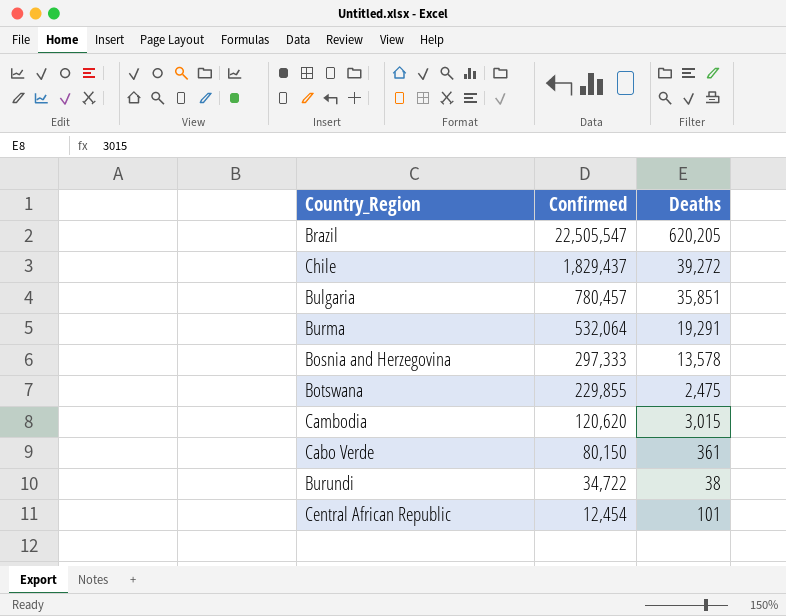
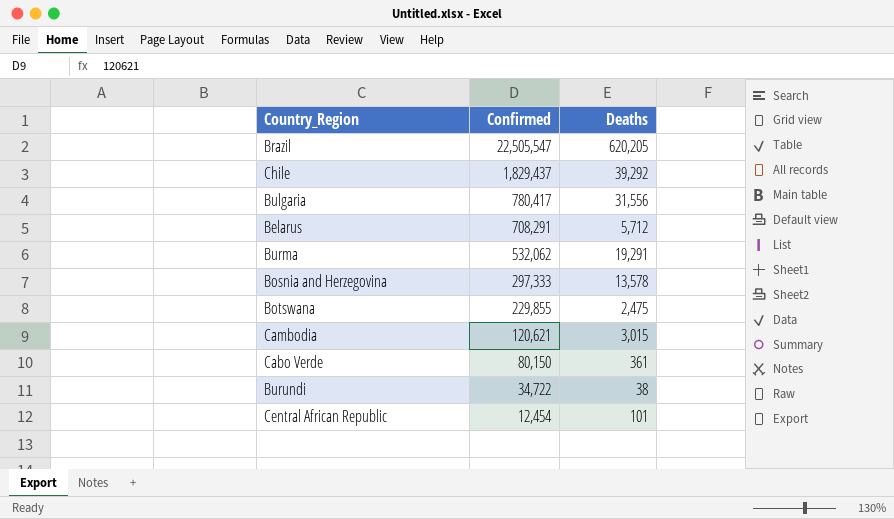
Chile | Deaths: 39,272 -> 39,292
Bulgaria | Confirmed: 780,457 -> 780,417
Bulgaria | Deaths: 35,851 -> 31,556
row Belarus: none -> 708,291 | 5,712
Burma | Confirmed: 532,064 -> 532,062
Cambodia | Confirmed: 120,620 -> 120,621

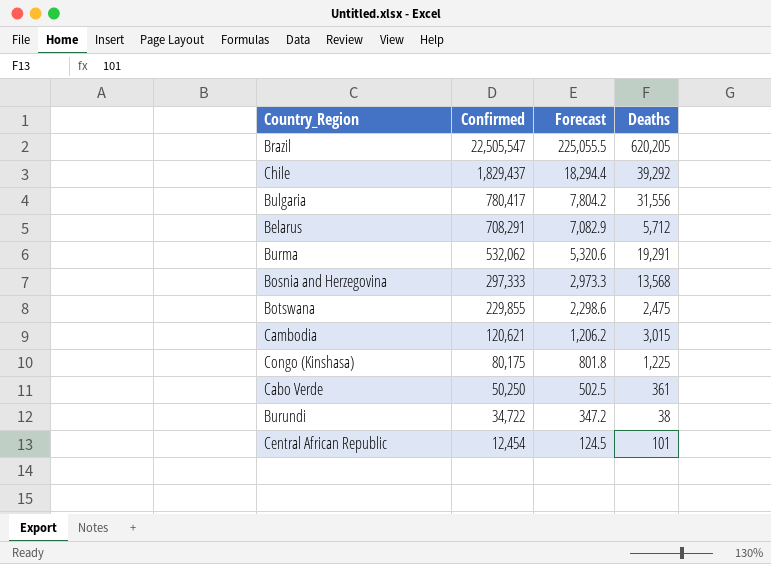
column Forecast | formula: none -> [Confirmed] * 0.01
Bosnia and Herzegovina | Deaths: 13,578 -> 13,568
row Congo (Kinshasa): none -> 80,175 | 801.8 | 1,225
Cabo Verde | Confirmed: 80,150 -> 50,250

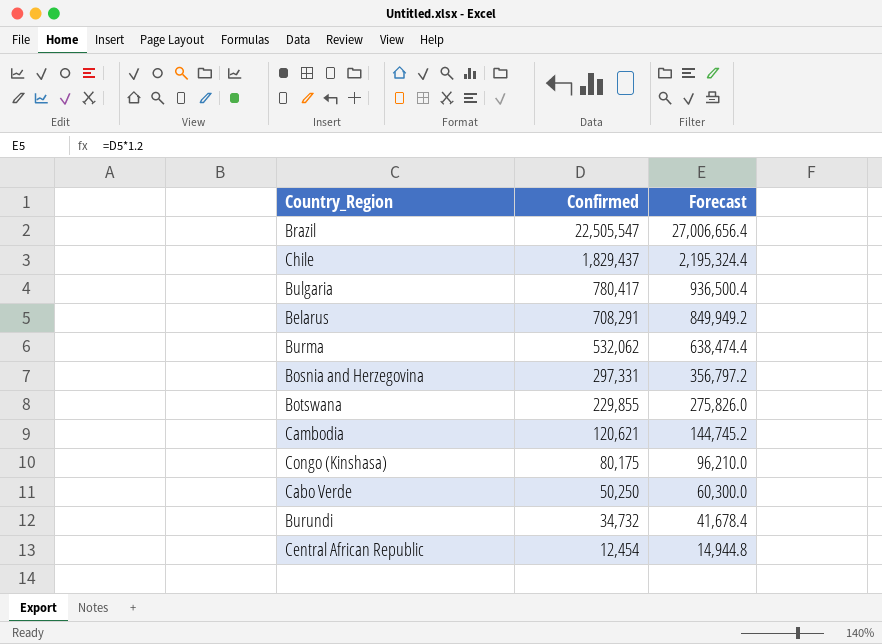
column Deaths | position: 4 -> none
column Forecast | formula: [Confirmed] * 0.01 -> [Confirmed] * 1.2
Bosnia and Herzegovina | Confirmed: 297,333 -> 297,331
Burundi | Confirmed: 34,722 -> 34,732

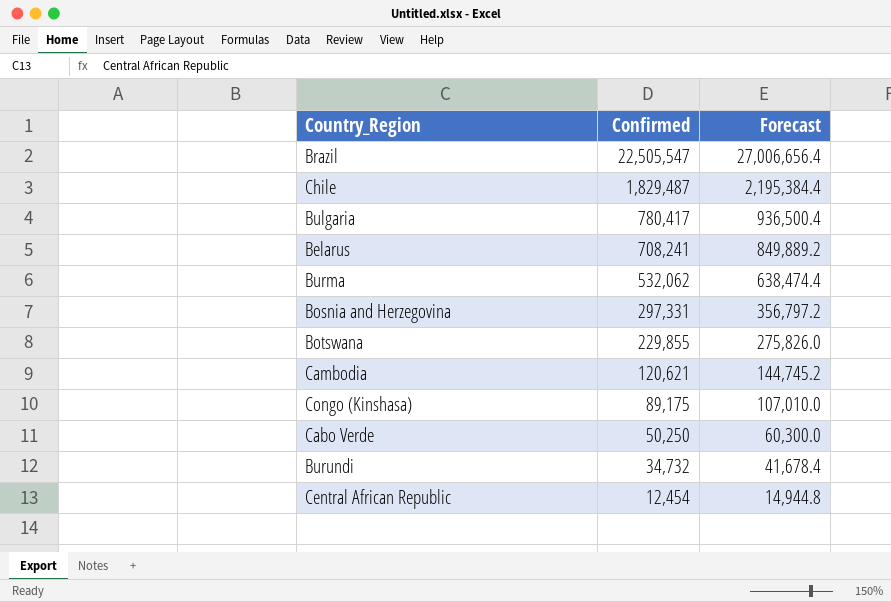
Chile | Confirmed: 1,829,437 -> 1,829,487
Chile | Forecast: 2,195,324.4 -> 2,195,384.4
Belarus | Confirmed: 708,291 -> 708,241
Belarus | Forecast: 849,949.2 -> 849,889.2
Congo (Kinshasa) | Confirmed: 80,175 -> 89,175
Congo (Kinshasa) | Forecast: 96,210.0 -> 107,010.0

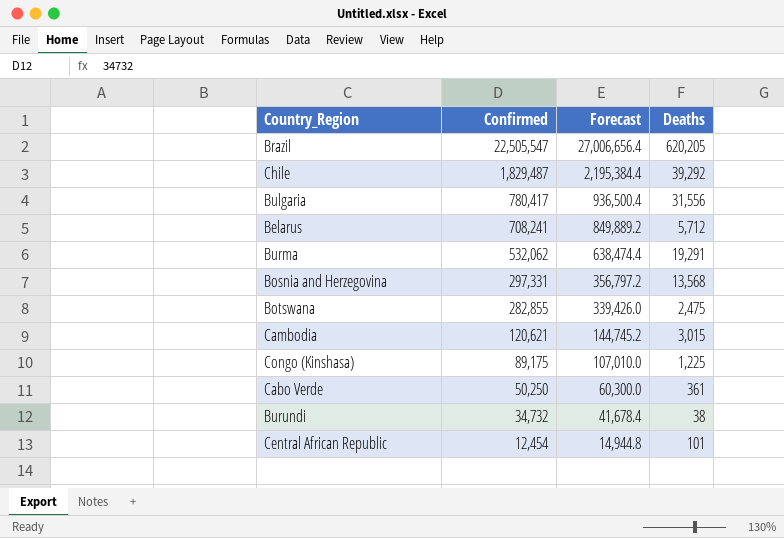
column Deaths | position: none -> 4
Botswana | Confirmed: 229,855 -> 282,855
Botswana | Forecast: 275,826.0 -> 339,426.0

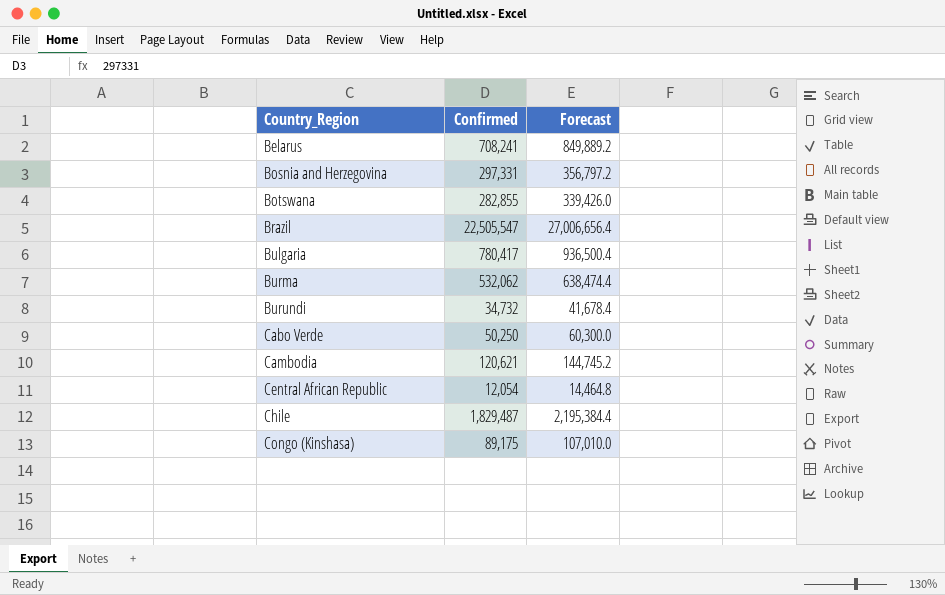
row order: Confirmed descending -> Country_Region ascending
column Deaths | position: 4 -> none
Central African Republic | Confirmed: 12,454 -> 12,054
Central African Republic | Forecast: 14,944.8 -> 14,464.8

